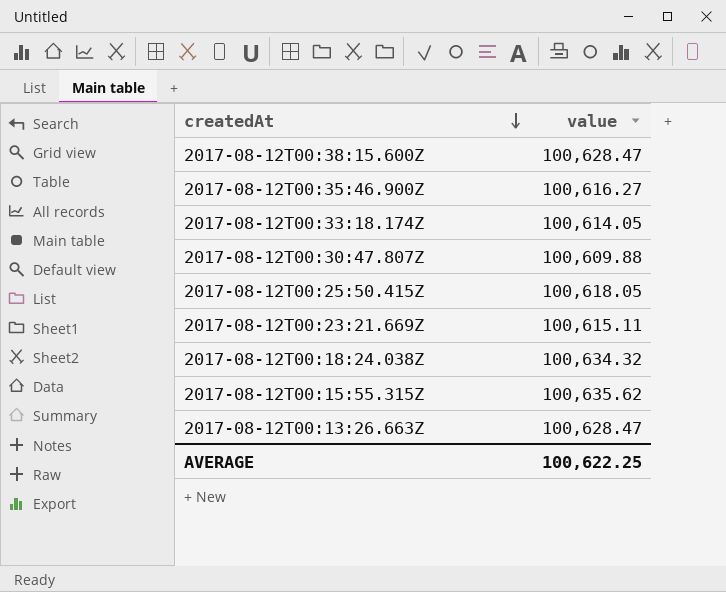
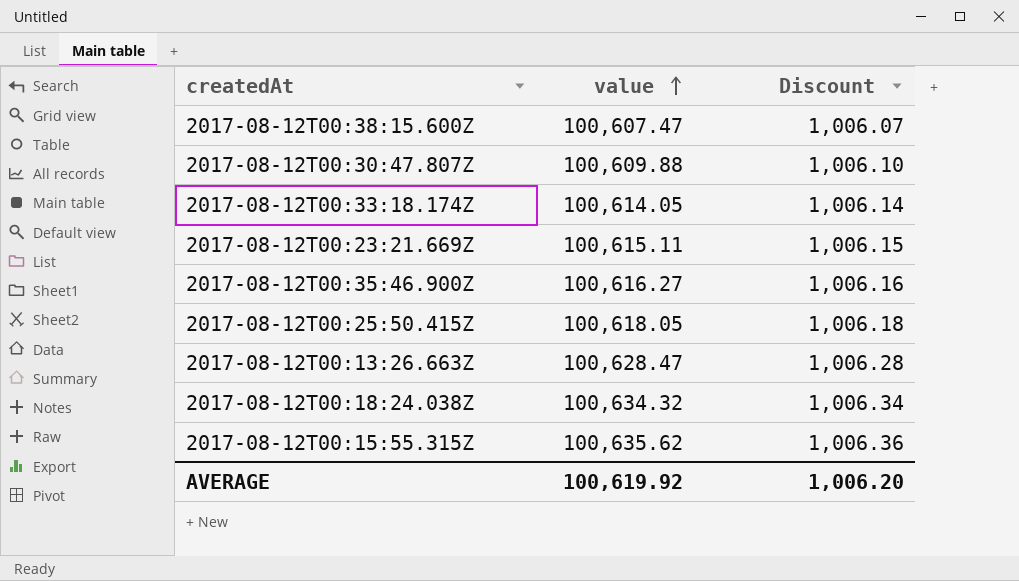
row order: createdAt descending -> value ascending
column Discount | formula: none -> [value] * 0.01
2017-08-12T00:38:15.600Z | value: 100,628.47 -> 100,607.47
AVERAGE | value: 100,622.25 -> 100,619.92

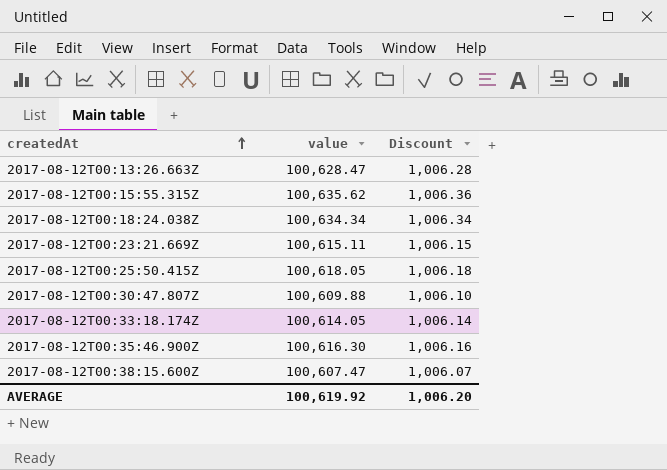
row order: value ascending -> createdAt ascending
2017-08-12T00:18:24.038Z | value: 100,634.32 -> 100,634.34
2017-08-12T00:35:46.900Z | value: 100,616.27 -> 100,616.30

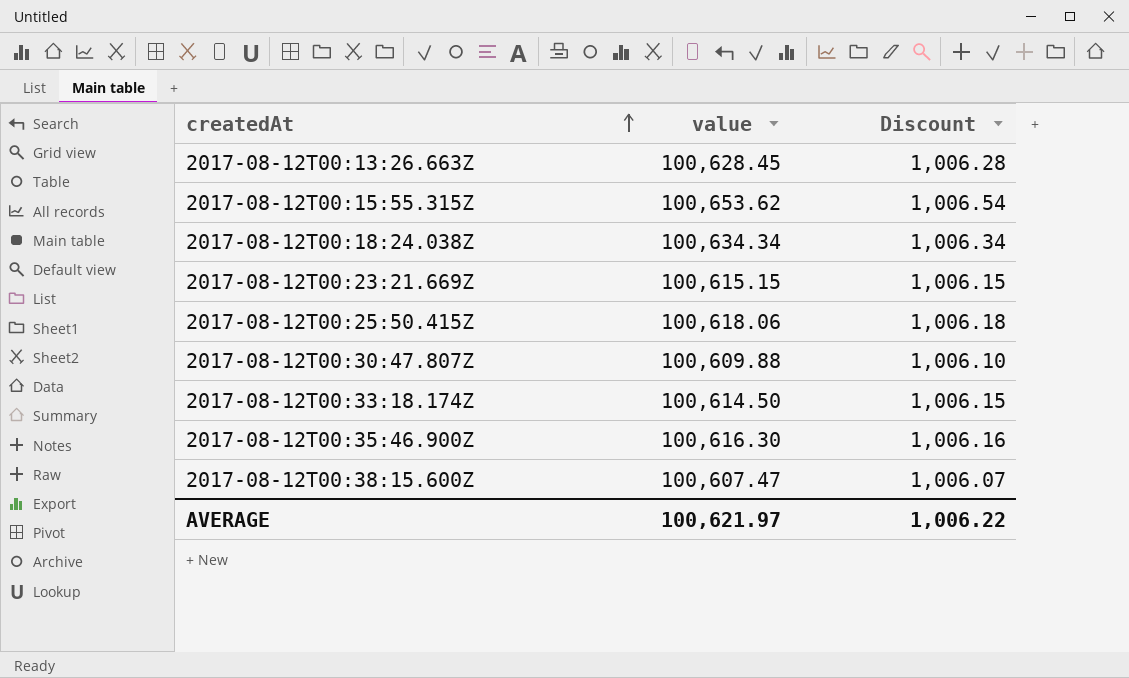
2017-08-12T00:13:26.663Z | value: 100,628.47 -> 100,628.45
2017-08-12T00:15:55.315Z | value: 100,635.62 -> 100,653.62
2017-08-12T00:15:55.315Z | Discount: 1,006.36 -> 1,006.54
2017-08-12T00:23:21.669Z | value: 100,615.11 -> 100,615.15
2017-08-12T00:25:50.415Z | value: 100,618.05 -> 100,618.06
2017-08-12T00:33:18.174Z | value: 100,614.05 -> 100,614.50
2017-08-12T00:33:18.174Z | Discount: 1,006.14 -> 1,006.15
AVERAGE | value: 100,619.92 -> 100,621.97
AVERAGE | Discount: 1,006.20 -> 1,006.22

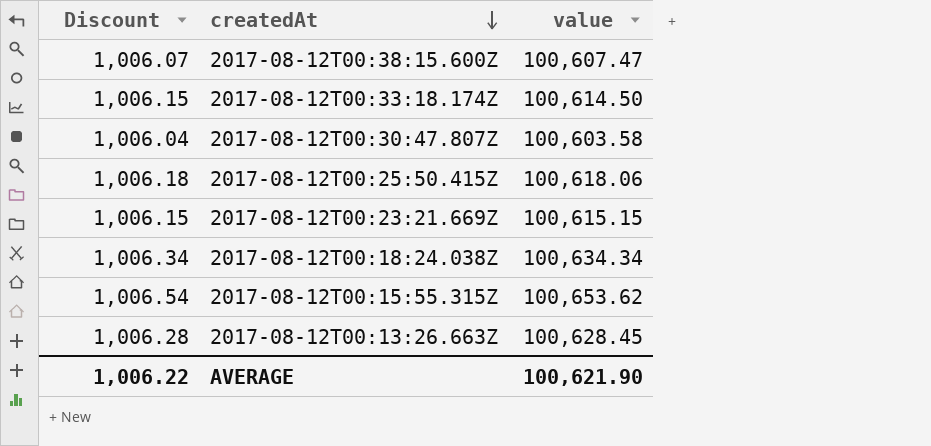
row order: createdAt ascending -> createdAt descending
column Discount | position: 3 -> 1
row 2017-08-12T00:35:46.900Z: 100,616.30 | 1,006.16 -> none
2017-08-12T00:30:47.807Z | Discount: 1,006.10 -> 1,006.04
2017-08-12T00:30:47.807Z | value: 100,609.88 -> 100,603.58
AVERAGE | value: 100,621.97 -> 100,621.90

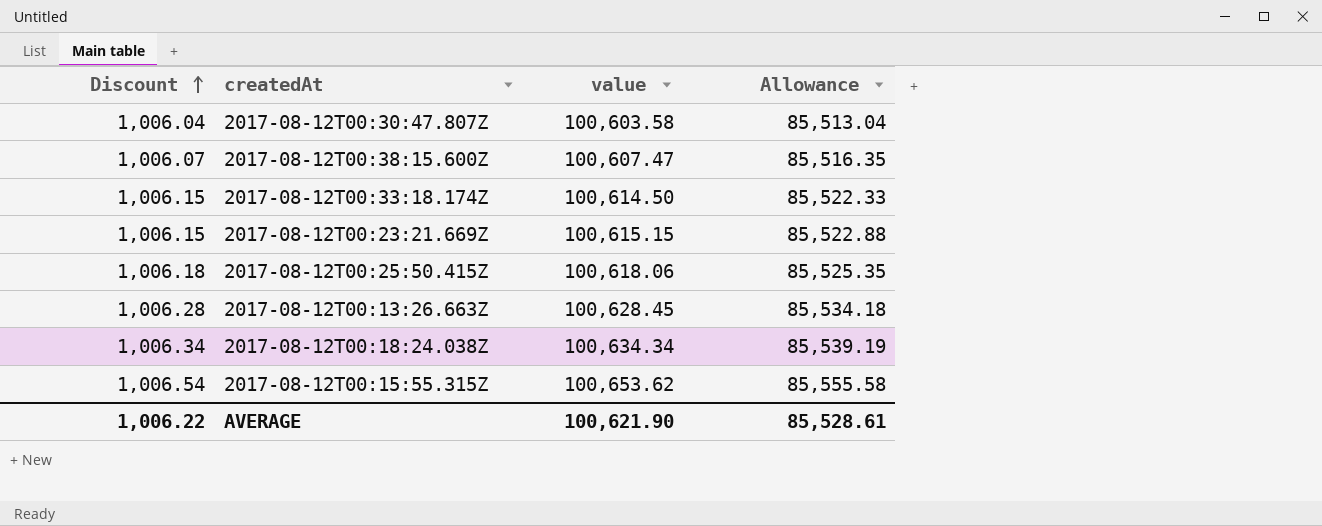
row order: createdAt descending -> Discount ascending
column Allowance | formula: none -> [value] * 0.85

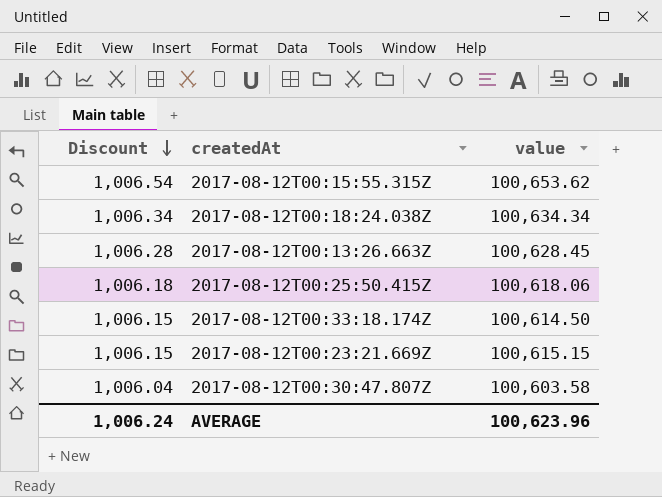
row order: Discount ascending -> Discount descending
column Allowance | formula: [value] * 0.85 -> none
row 2017-08-12T00:38:15.600Z: 1,006.07 | 100,607.47 | 85,516.35 -> none
AVERAGE | Discount: 1,006.22 -> 1,006.24
AVERAGE | value: 100,621.90 -> 100,623.96

